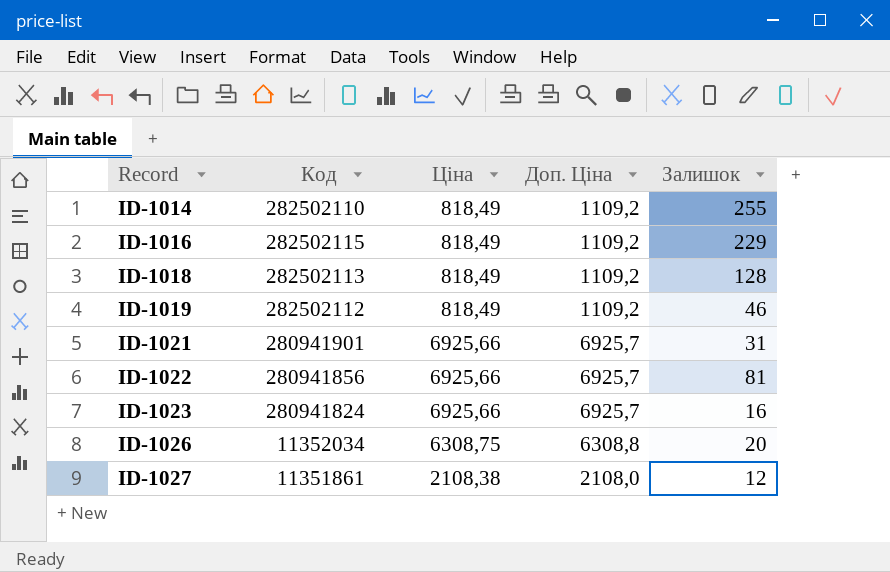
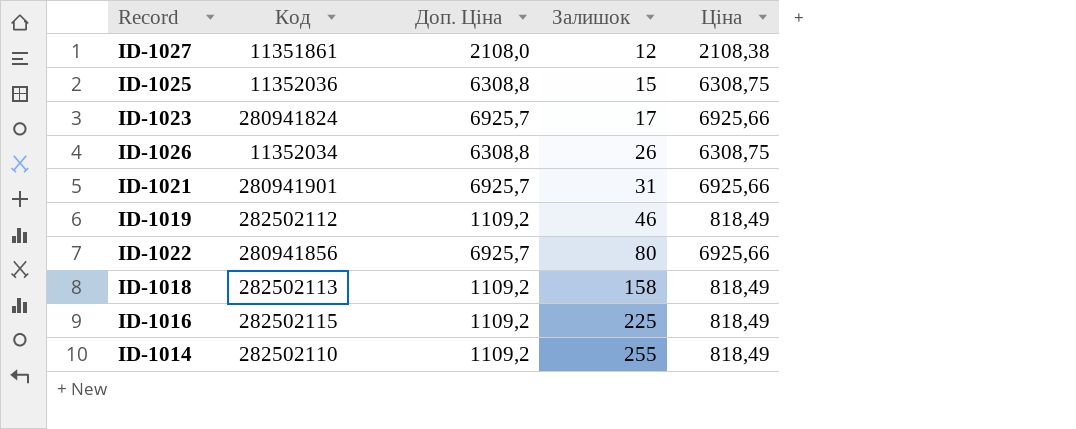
row order: Record ascending -> Залишок ascending
column Ціна | position: 3 -> 5
row ID-1025: none -> 11352036 | 6308,8 | 15 | 6308,75
ID-1023 | Залишок: 16 -> 17
ID-1026 | Залишок: 20 -> 26
ID-1022 | Залишок: 81 -> 80
ID-1018 | Залишок: 128 -> 158
ID-1016 | Залишок: 229 -> 225

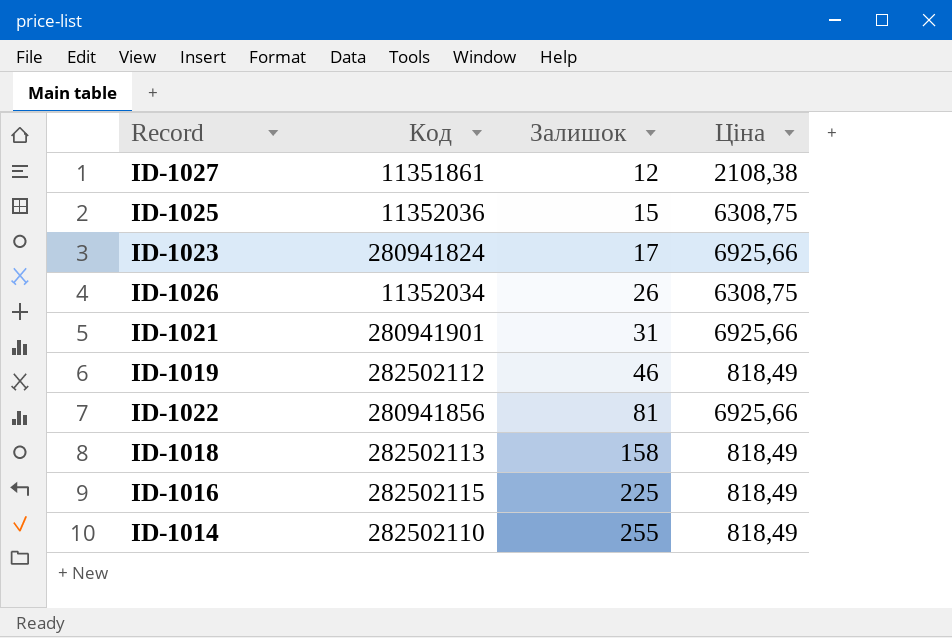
column Доп. Ціна | position: 3 -> none
ID-1022 | Залишок: 80 -> 81

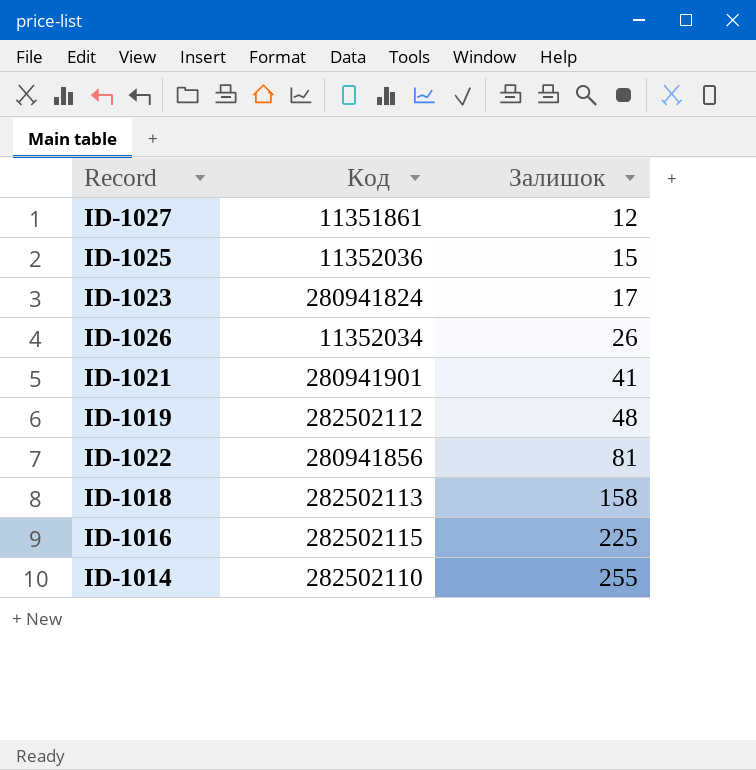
column Ціна | position: 4 -> none
ID-1021 | Залишок: 31 -> 41
ID-1019 | Залишок: 46 -> 48

